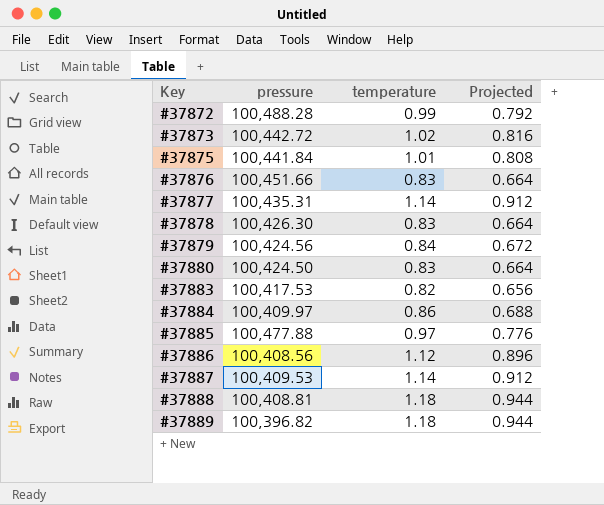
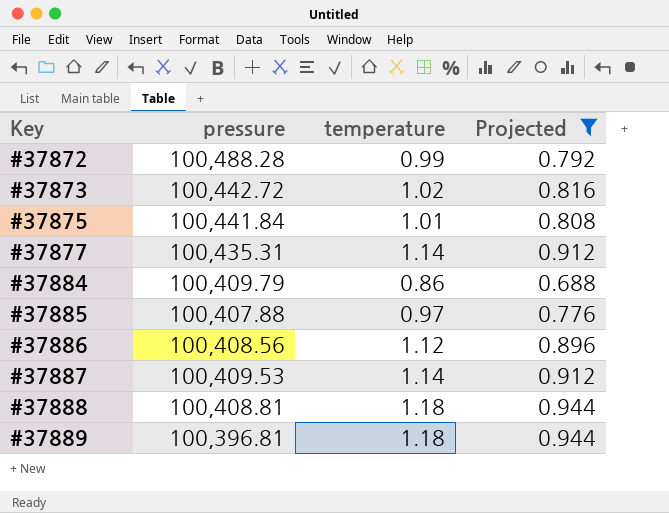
filter: none -> Projected >= 0.688
#37884 | pressure: 100,409.97 -> 100,409.79
#37885 | pressure: 100,477.88 -> 100,407.88
#37889 | pressure: 100,396.82 -> 100,396.81

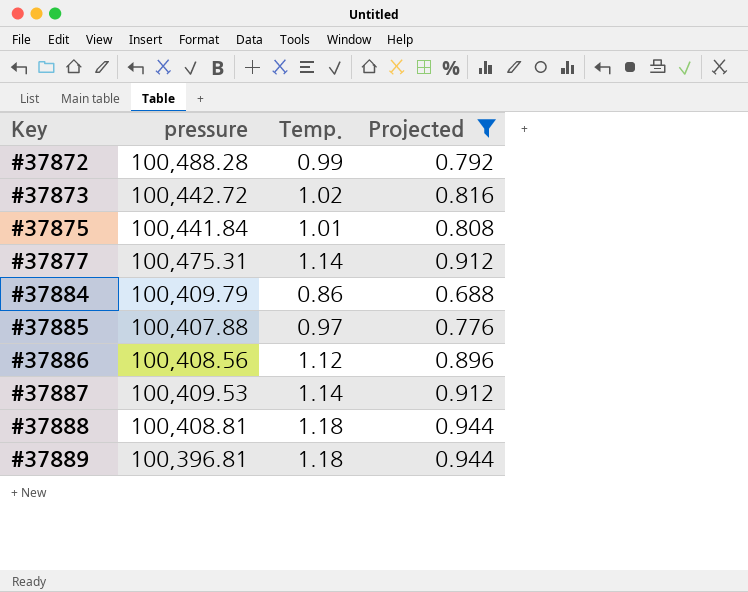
column name: temperature -> Temp.
#37877 | pressure: 100,435.31 -> 100,475.31

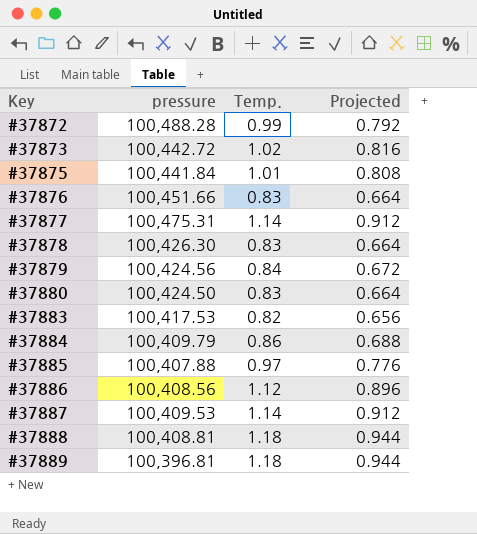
filter: Projected >= 0.688 -> none

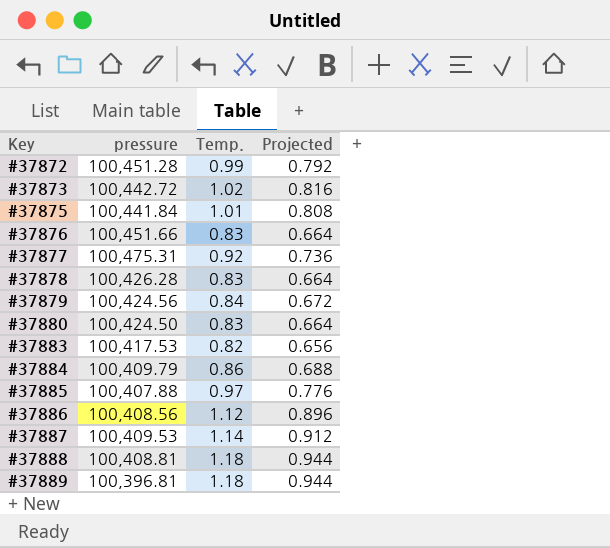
#37872 | pressure: 100,488.28 -> 100,451.28
#37877 | Temp.: 1.14 -> 0.92
#37877 | Projected: 0.912 -> 0.736
#37878 | pressure: 100,426.30 -> 100,426.28

